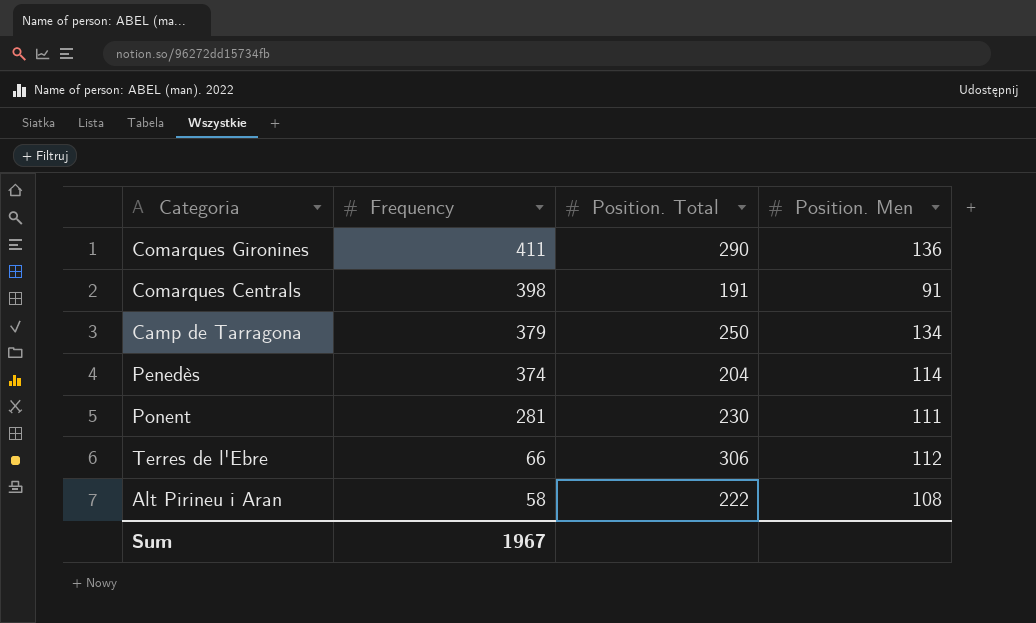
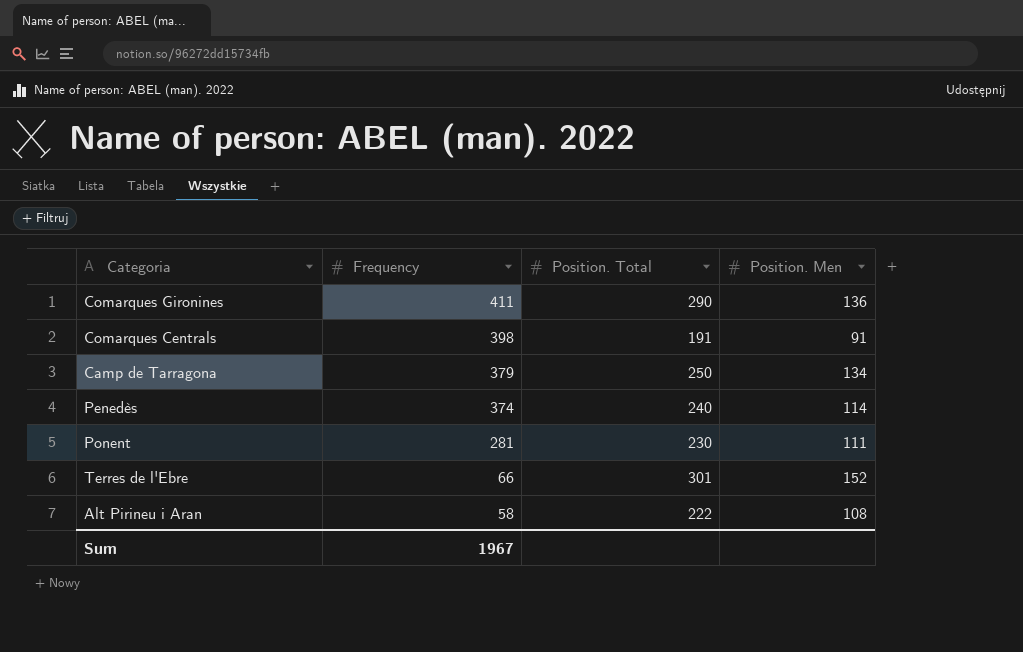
Penedès | Position. Total: 204 -> 240
Terres de l'Ebre | Position. Total: 306 -> 301
Terres de l'Ebre | Position. Men: 112 -> 152

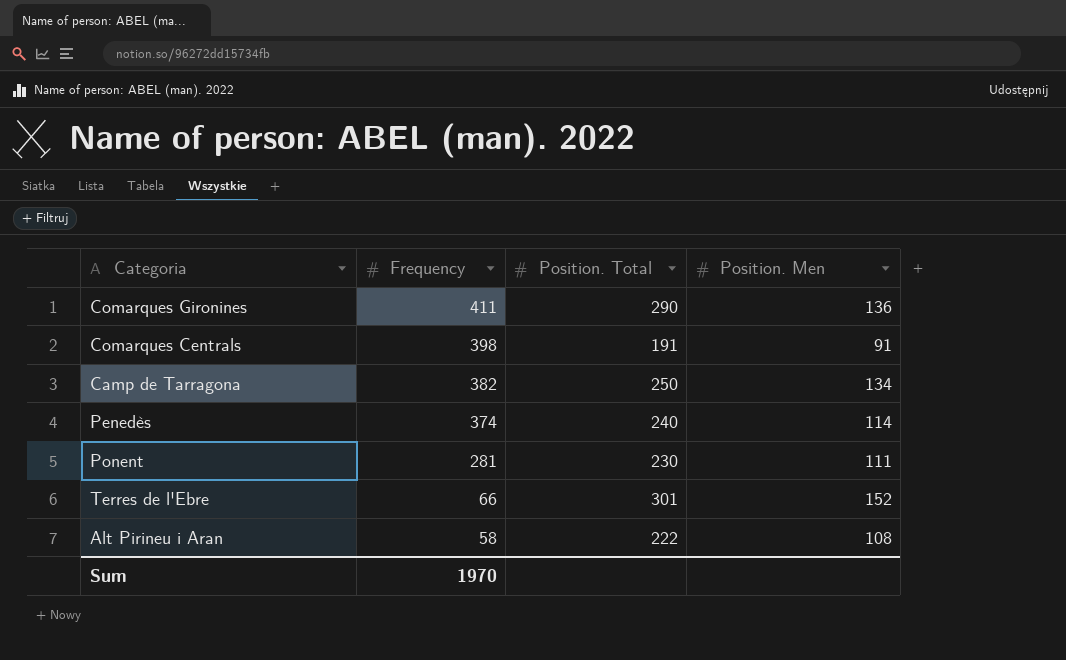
Camp de Tarragona | Frequency: 379 -> 382
Sum | Frequency: 1967 -> 1970

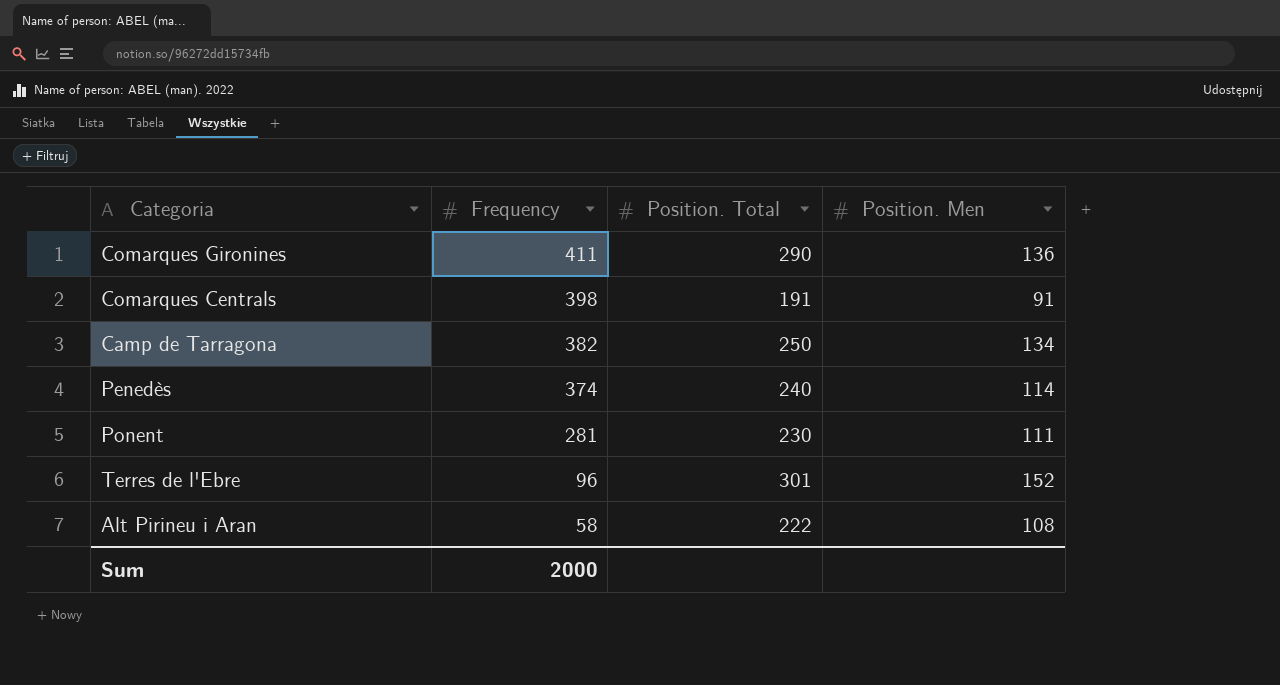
Terres de l'Ebre | Frequency: 66 -> 96
Sum | Frequency: 1970 -> 2000

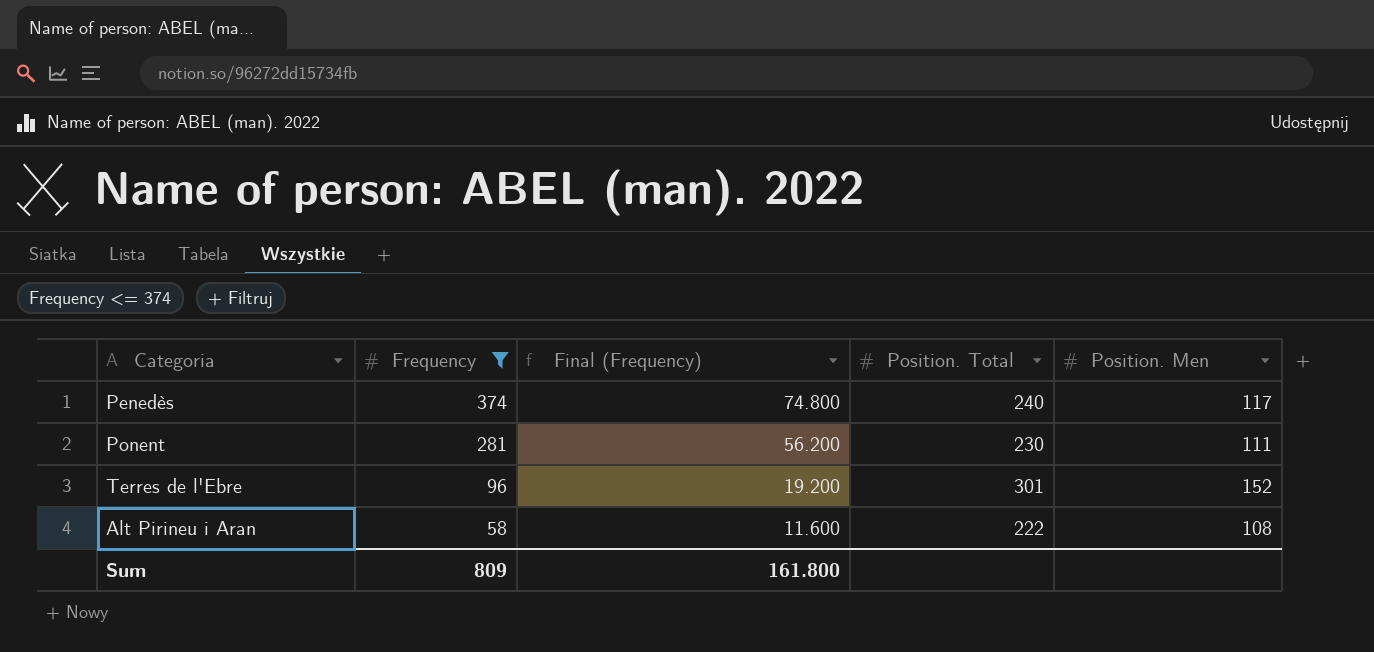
filter: none -> Frequency <= 374
column Final (Frequency) | formula: none -> [Frequency] * 0.2
Penedès | Position. Men: 114 -> 117
Sum | Frequency: 2000 -> 809

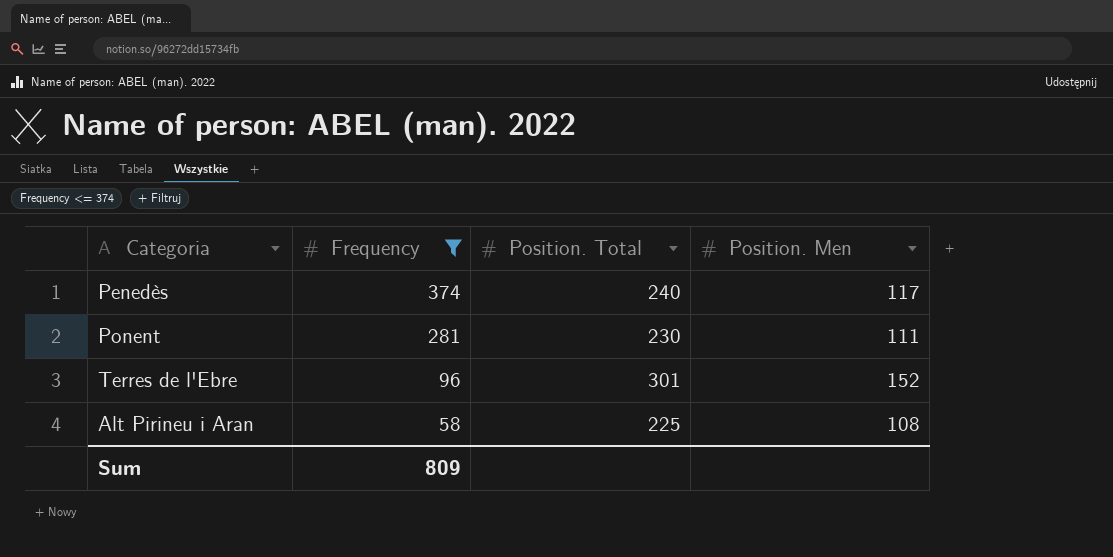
column Final (Frequency) | formula: [Frequency] * 0.2 -> none
Alt Pirineu i Aran | Position. Total: 222 -> 225

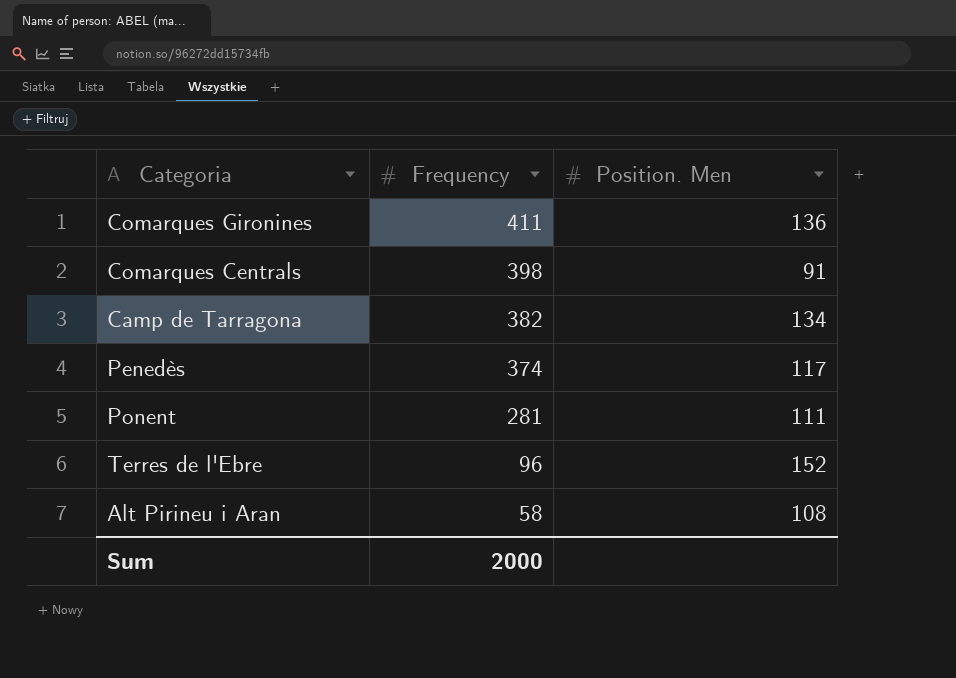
filter: Frequency <= 374 -> none
column Position. Total | position: 3 -> none
Sum | Frequency: 809 -> 2000

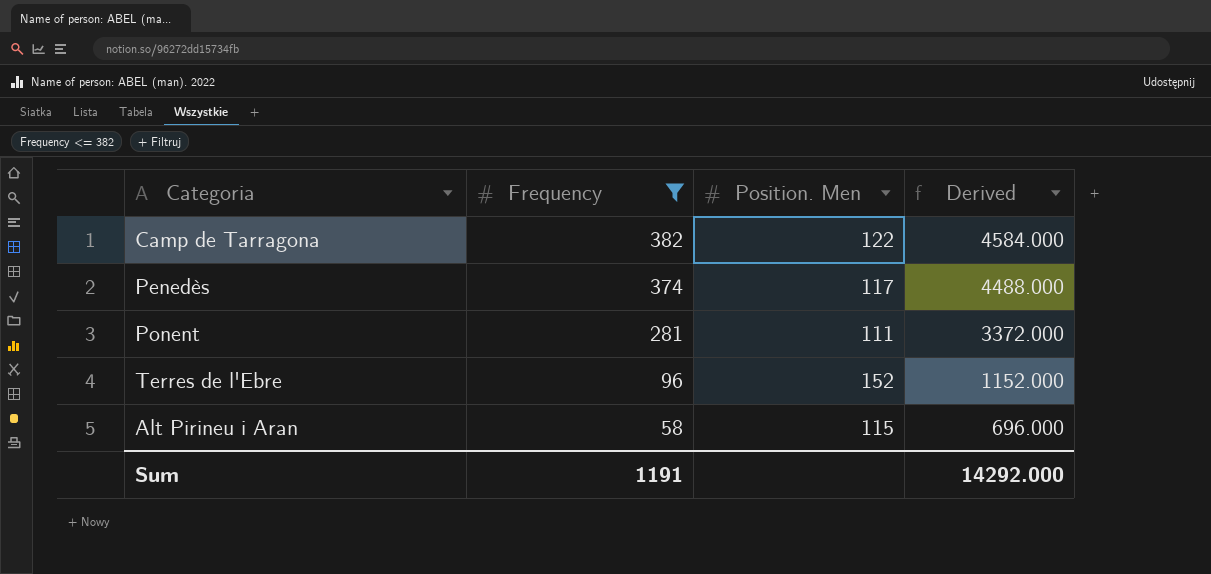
filter: none -> Frequency <= 382
column Derived | formula: none -> [Frequency] * 12
Camp de Tarragona | Position. Men: 134 -> 122
Alt Pirineu i Aran | Position. Men: 108 -> 115
Sum | Frequency: 2000 -> 1191

